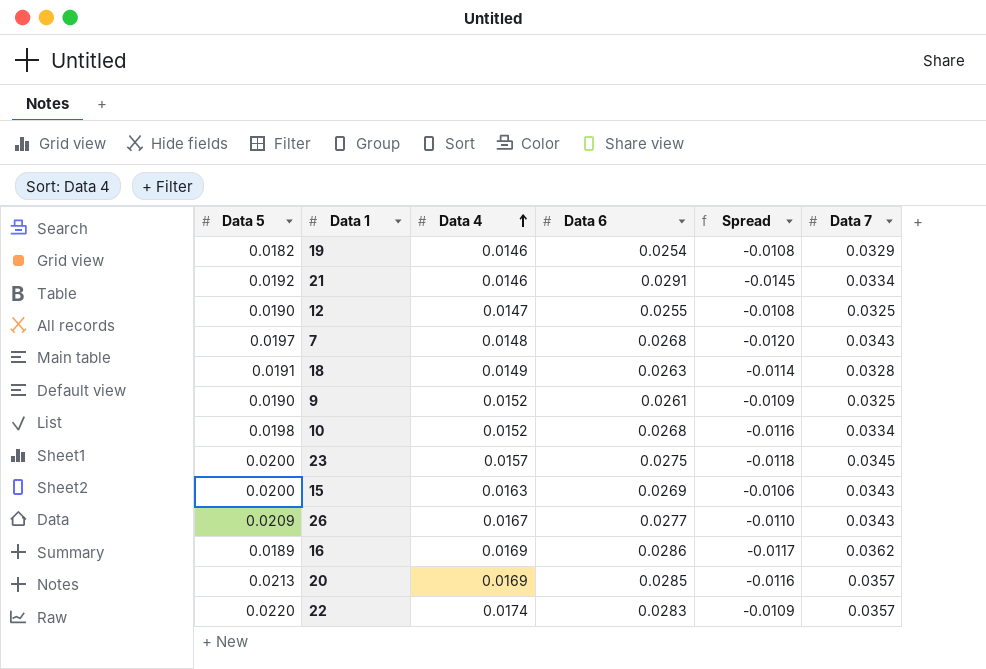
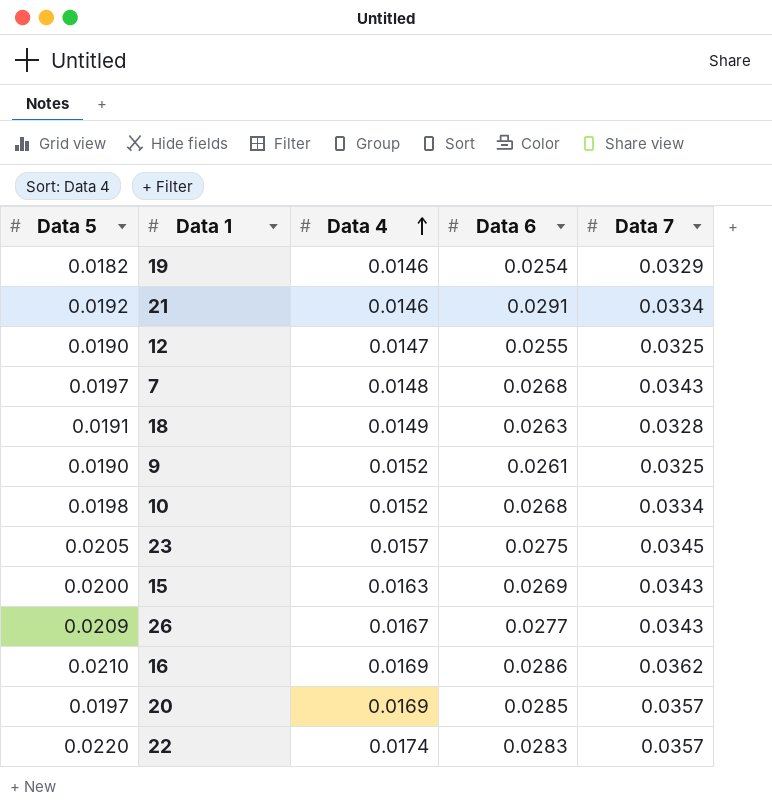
column Spread | formula: [Data 4] - [Data 6] -> none
23 | Data 5: 0.0200 -> 0.0205
16 | Data 5: 0.0189 -> 0.0210
20 | Data 5: 0.0213 -> 0.0197

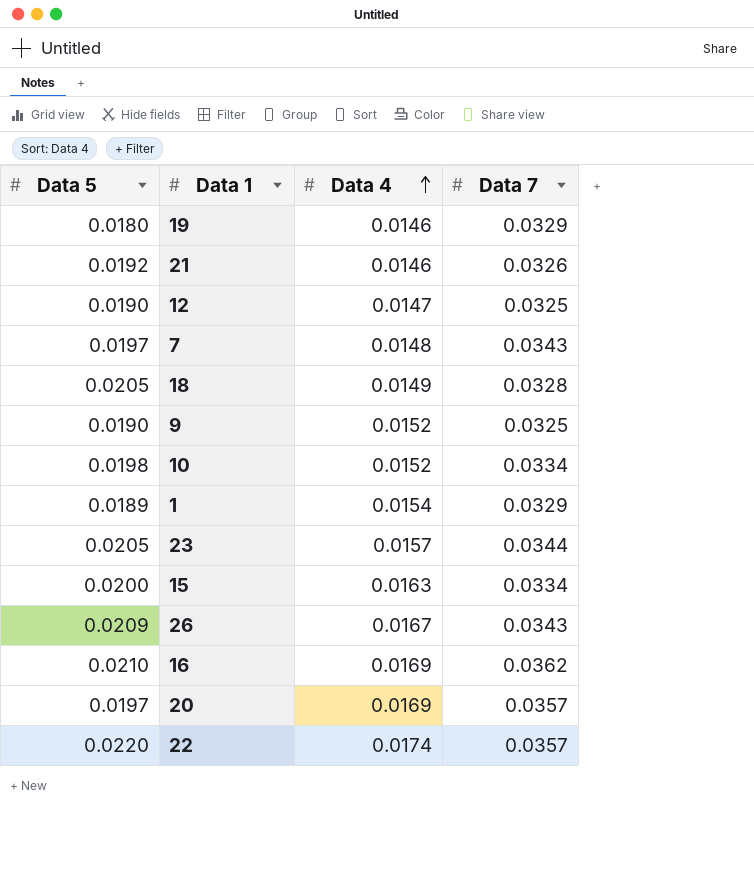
column Data 6 | position: 4 -> none
19 | Data 5: 0.0182 -> 0.0180
21 | Data 7: 0.0334 -> 0.0326
18 | Data 5: 0.0191 -> 0.0205
row 1: none -> 0.0189 | 0.0154 | 0.0329
23 | Data 7: 0.0345 -> 0.0344
15 | Data 7: 0.0343 -> 0.0334

